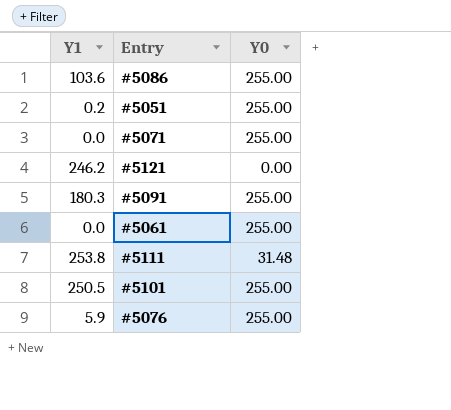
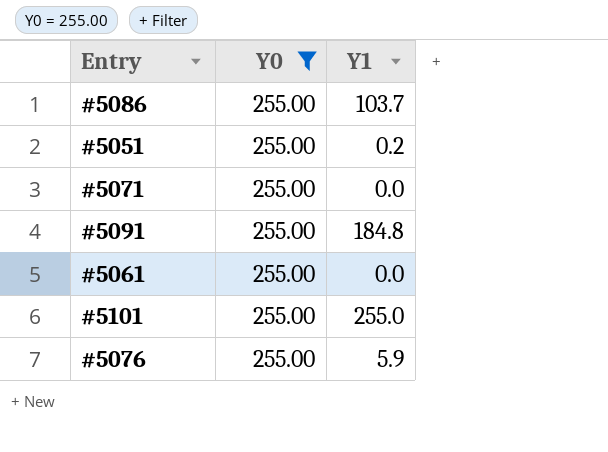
filter: none -> Y0 = 255.00
column Y1 | position: 1 -> 3
#5086 | Y1: 103.6 -> 103.7
#5091 | Y1: 180.3 -> 184.8
#5101 | Y1: 250.5 -> 255.0

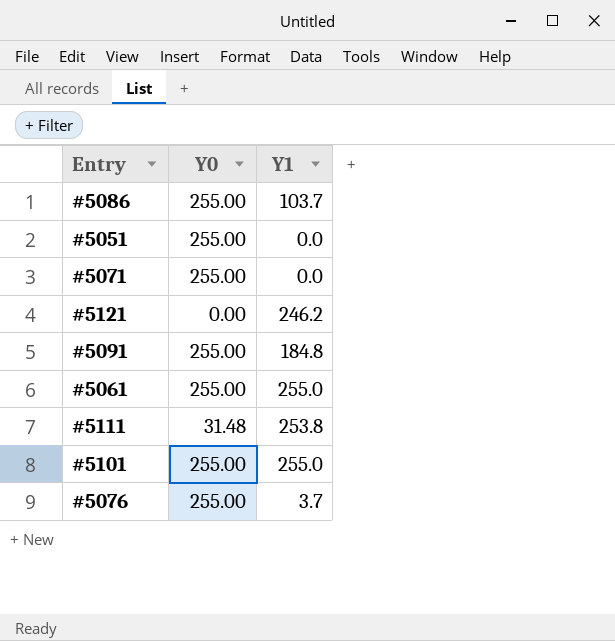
filter: Y0 = 255.00 -> none
#5051 | Y1: 0.2 -> 0.0
#5061 | Y1: 0.0 -> 255.0
#5076 | Y1: 5.9 -> 3.7

